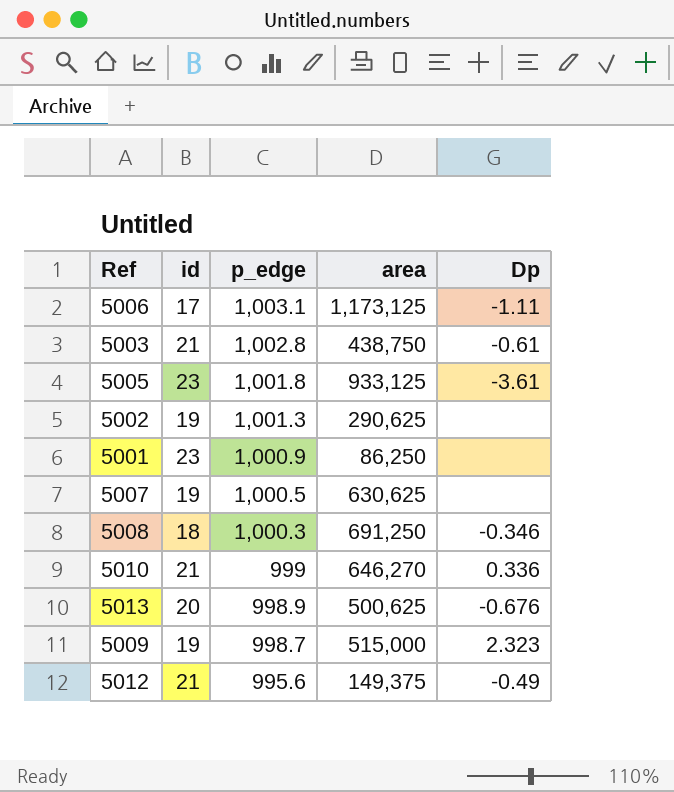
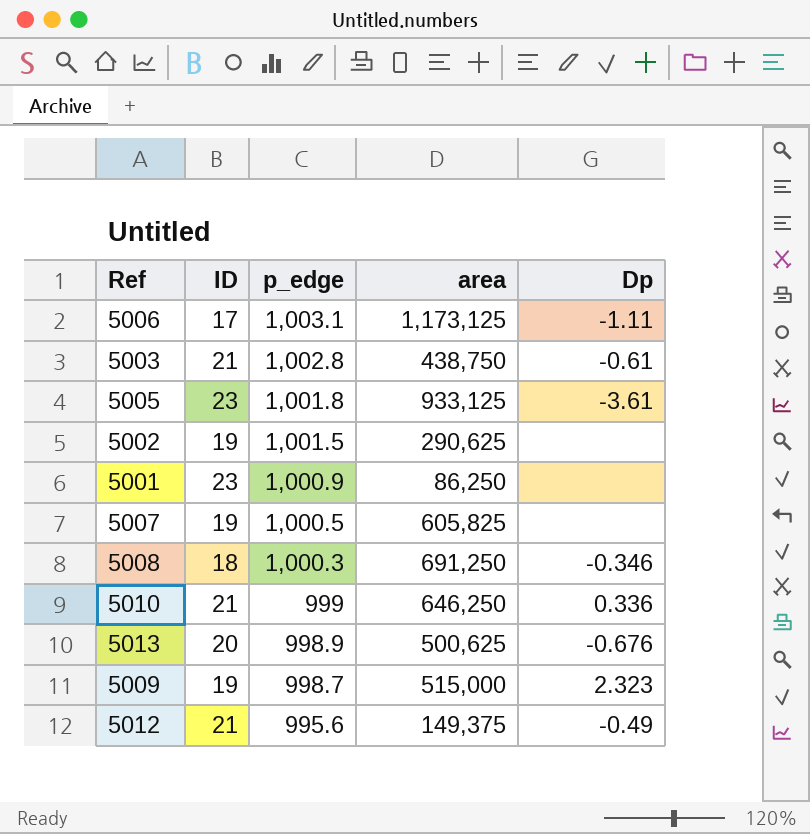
column name: id -> ID
5002 | p_edge: 1,001.3 -> 1,001.5
5007 | area: 630,625 -> 605,825
5010 | area: 646,270 -> 646,250

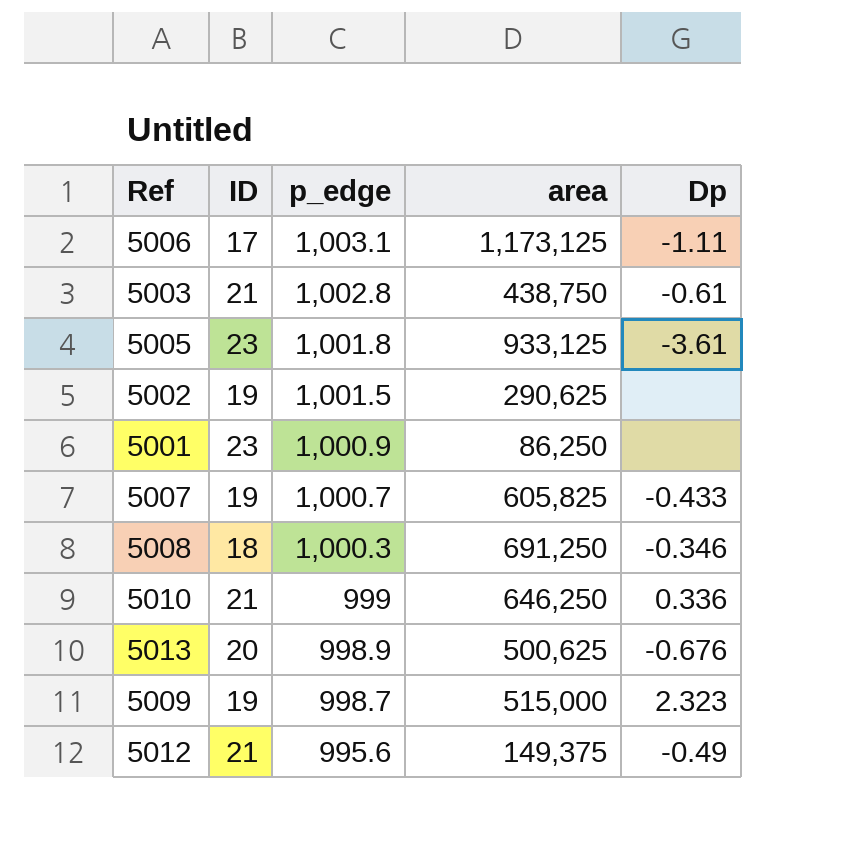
5007 | p_edge: 1,000.5 -> 1,000.7
5007 | Dp: none -> -0.433

